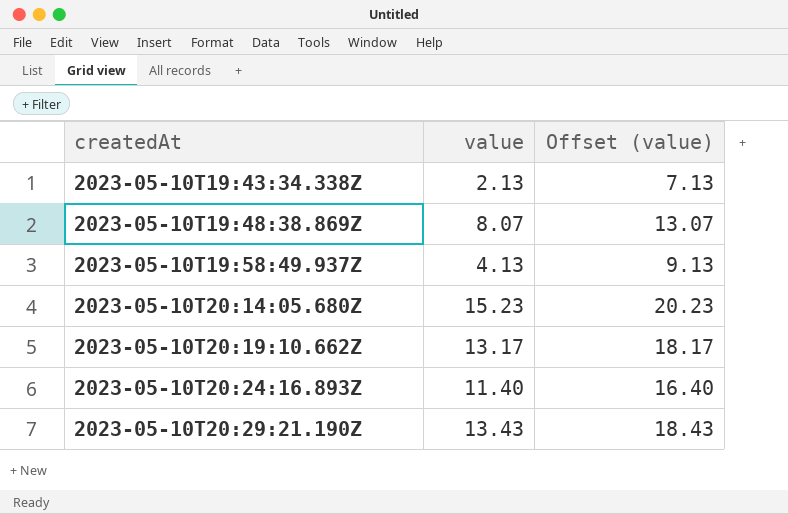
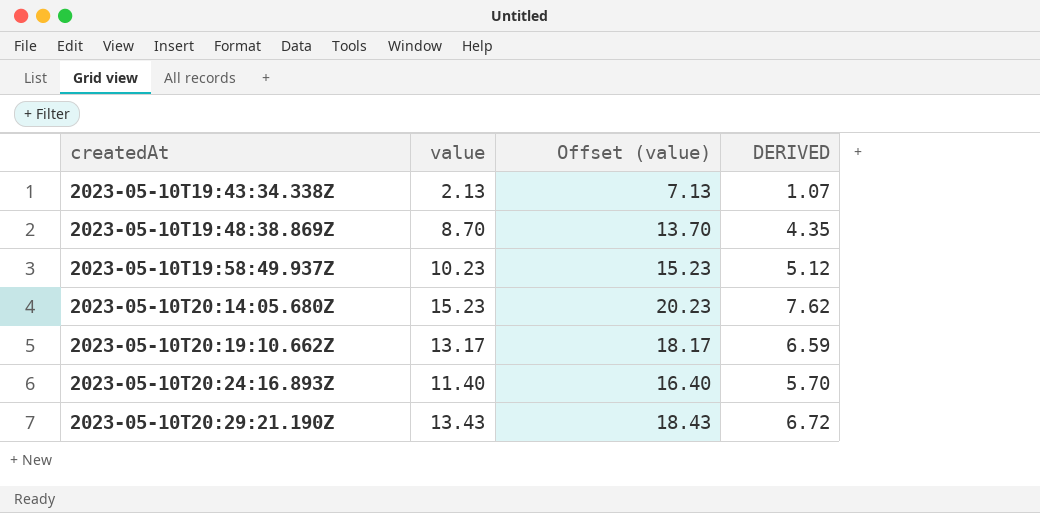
column DERIVED | formula: none -> [value] * 0.5
2023-05-10T19:48:38.869Z | value: 8.07 -> 8.70
2023-05-10T19:48:38.869Z | Offset (value): 13.07 -> 13.70
2023-05-10T19:58:49.937Z | value: 4.13 -> 10.23
2023-05-10T19:58:49.937Z | Offset (value): 9.13 -> 15.23

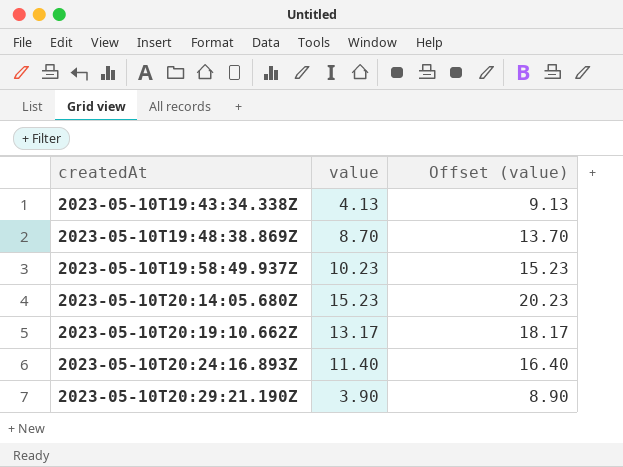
column DERIVED | formula: [value] * 0.5 -> none
2023-05-10T19:43:34.338Z | value: 2.13 -> 4.13
2023-05-10T19:43:34.338Z | Offset (value): 7.13 -> 9.13
2023-05-10T20:29:21.190Z | value: 13.43 -> 3.90
2023-05-10T20:29:21.190Z | Offset (value): 18.43 -> 8.90

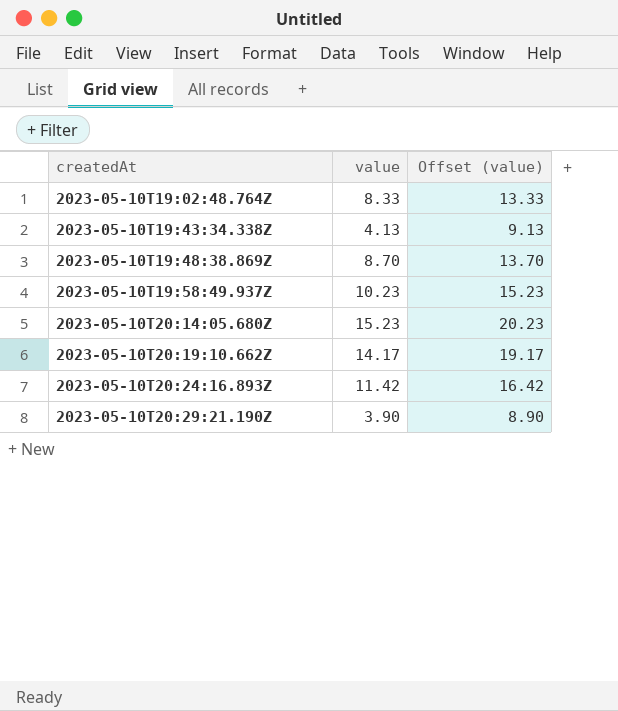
row 2023-05-10T19:02:48.764Z: none -> 8.33 | 13.33
2023-05-10T20:19:10.662Z | value: 13.17 -> 14.17
2023-05-10T20:19:10.662Z | Offset (value): 18.17 -> 19.17
2023-05-10T20:24:16.893Z | value: 11.40 -> 11.42
2023-05-10T20:24:16.893Z | Offset (value): 16.40 -> 16.42

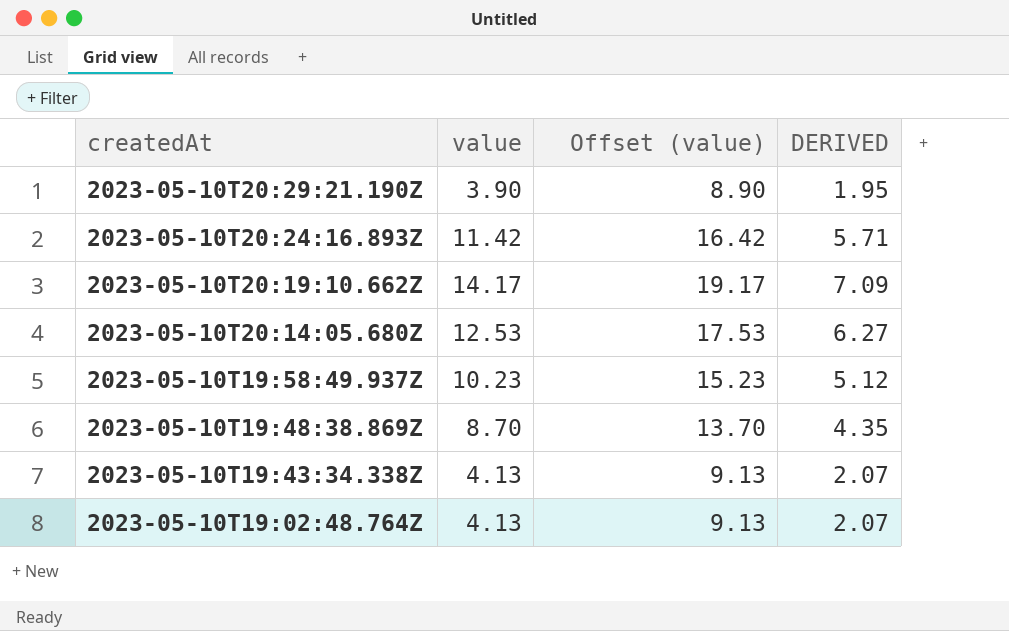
row order: createdAt ascending -> createdAt descending
column DERIVED | formula: none -> [value] * 0.5
2023-05-10T20:14:05.680Z | value: 15.23 -> 12.53
2023-05-10T20:14:05.680Z | Offset (value): 20.23 -> 17.53
2023-05-10T19:02:48.764Z | value: 8.33 -> 4.13
2023-05-10T19:02:48.764Z | Offset (value): 13.33 -> 9.13

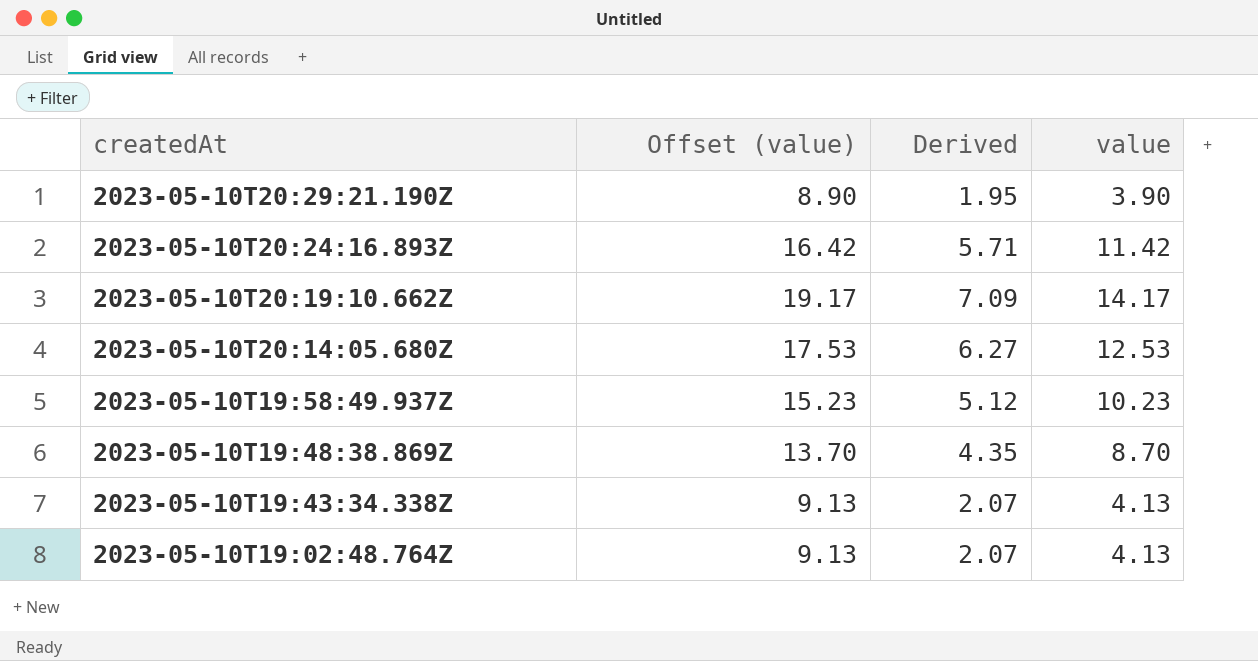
column name: DERIVED -> Derived
column value | position: 2 -> 4

